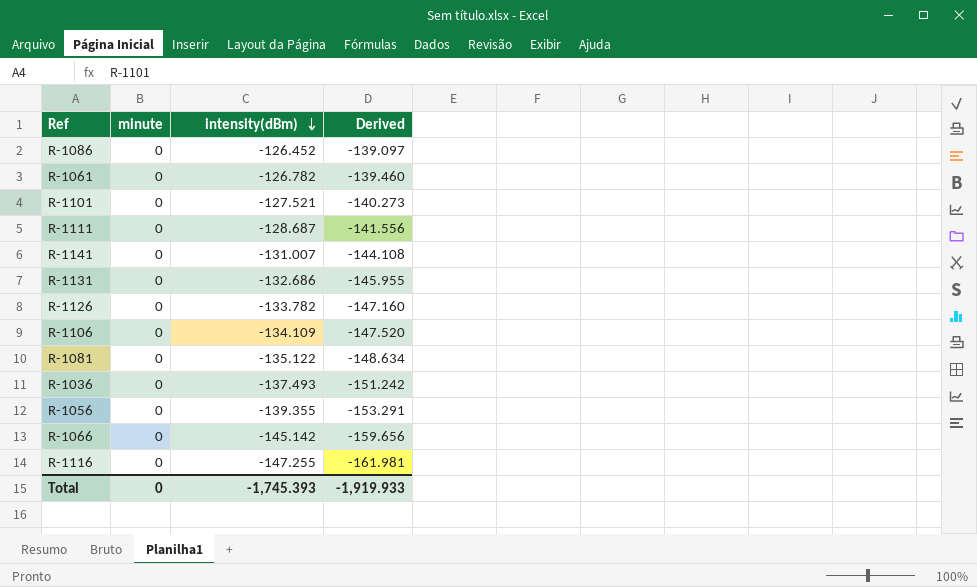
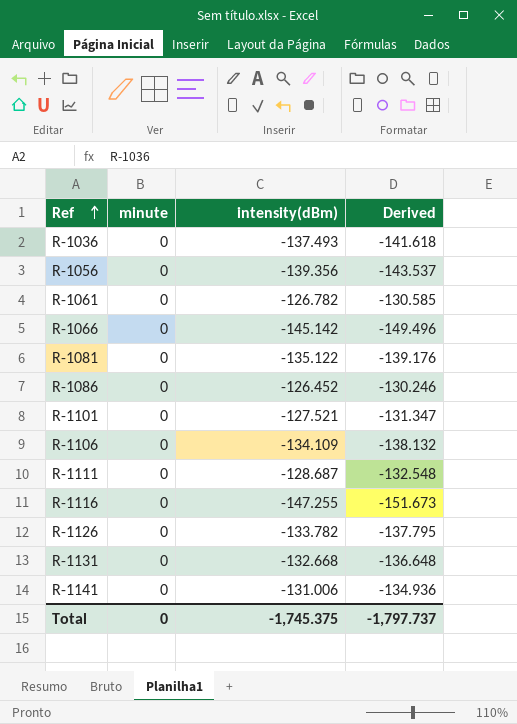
row order: intensity(dBm) descending -> Ref ascending
column Derived | formula: [intensity(dBm)] * 1.1 -> [intensity(dBm)] * 1.03
R-1056 | intensity(dBm): -139.355 -> -139.356
R-1131 | intensity(dBm): -132.686 -> -132.668
R-1141 | intensity(dBm): -131.007 -> -131.006
Total | intensity(dBm): -1,745.393 -> -1,745.375
Total | Derived: -1,919.933 -> -1,797.737

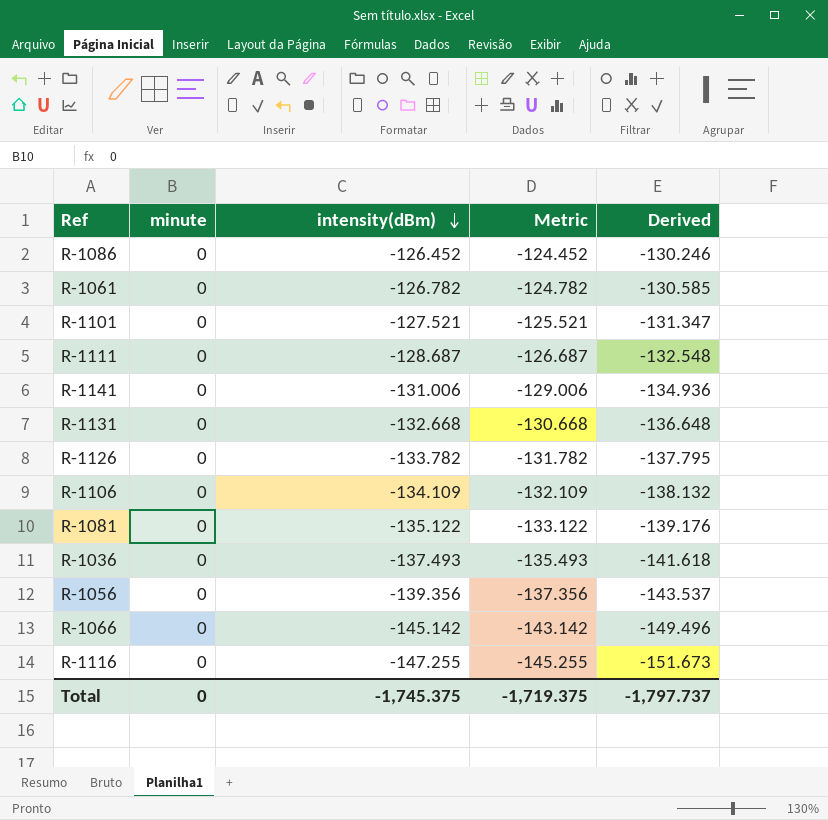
row order: Ref ascending -> intensity(dBm) descending
column Metric | formula: none -> [intensity(dBm)] + 2

